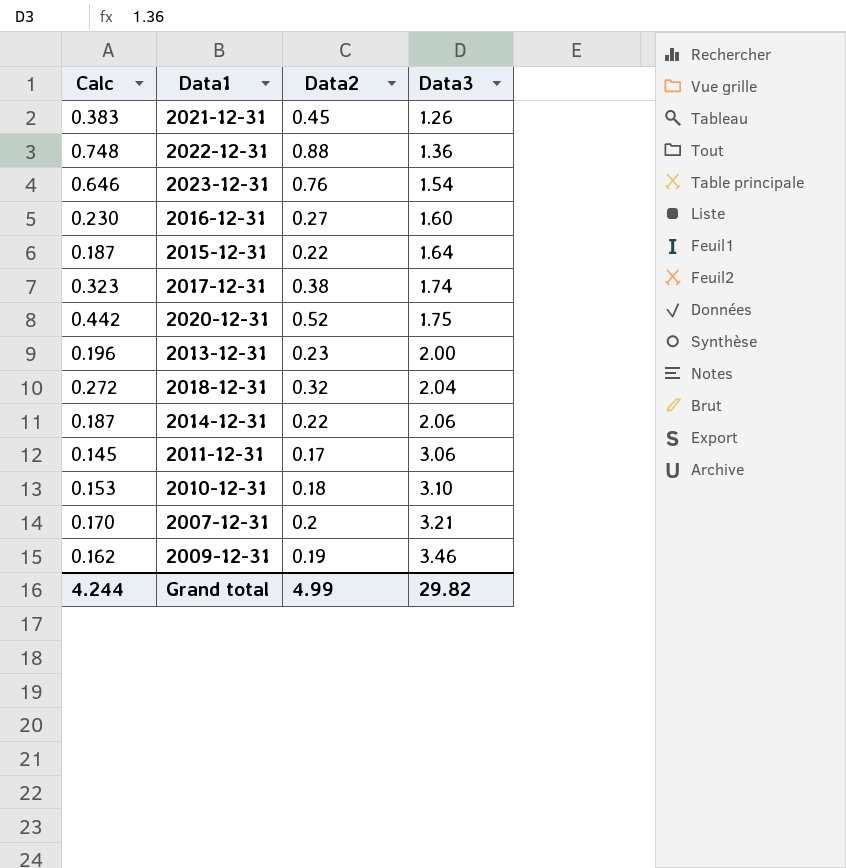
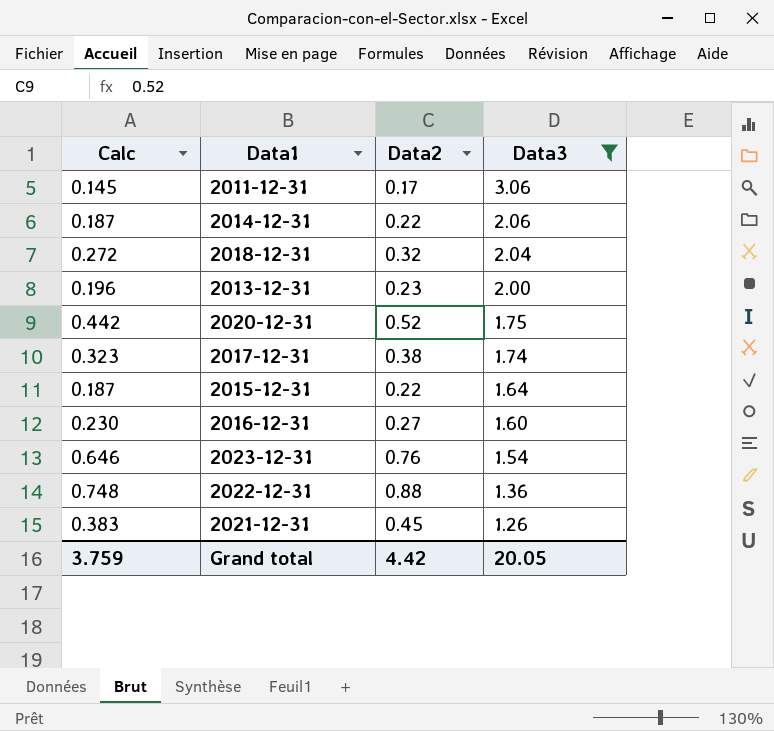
filter: none -> Data3 <= 3.06
row order: Data3 ascending -> Data3 descending
Grand total | Calc: 4.244 -> 3.759
Grand total | Data2: 4.99 -> 4.42
Grand total | Data3: 29.82 -> 20.05

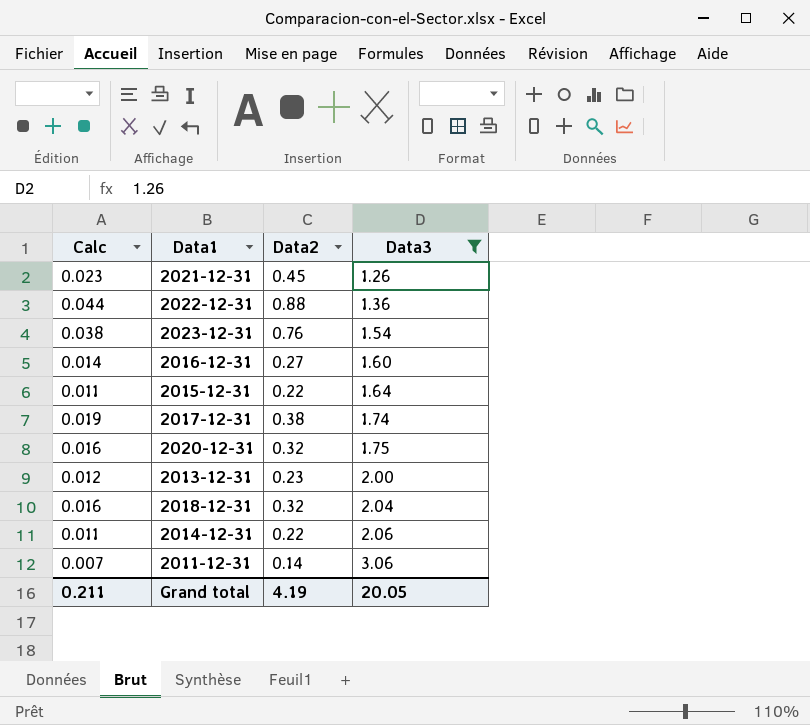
row order: Data3 descending -> Data3 ascending
column Calc | formula: [Data2] * 0.85 -> [Data2] * 0.05
2020-12-31 | Data2: 0.52 -> 0.32
2011-12-31 | Data2: 0.17 -> 0.14
Grand total | Calc: 3.759 -> 0.211
Grand total | Data2: 4.42 -> 4.19

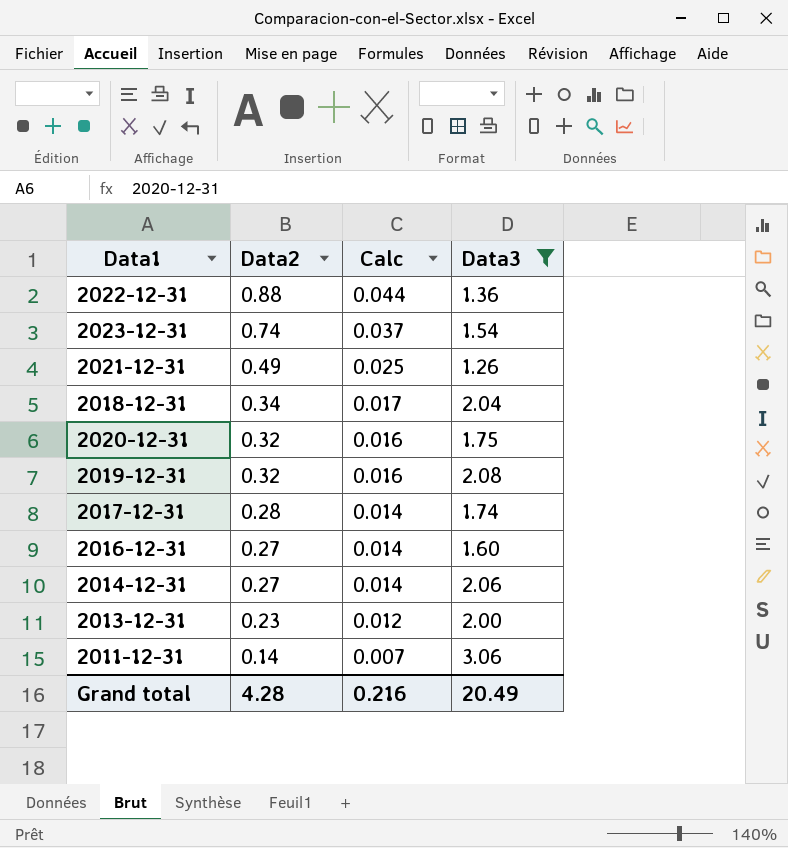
row order: Data3 ascending -> Data2 descending
column Calc | position: 1 -> 3
row 2015-12-31: 0.011 | 0.22 | 1.64 -> none
2023-12-31 | Data2: 0.76 -> 0.74
2023-12-31 | Calc: 0.038 -> 0.037
2021-12-31 | Data2: 0.45 -> 0.49
2021-12-31 | Calc: 0.023 -> 0.025
2018-12-31 | Data2: 0.32 -> 0.34
2018-12-31 | Calc: 0.016 -> 0.017
row 2019-12-31: none -> 0.32 | 0.016 | 2.08
2017-12-31 | Data2: 0.38 -> 0.28
2017-12-31 | Calc: 0.019 -> 0.014
2014-12-31 | Data2: 0.22 -> 0.27
2014-12-31 | Calc: 0.011 -> 0.014
Grand total | Data2: 4.19 -> 4.28
Grand total | Calc: 0.211 -> 0.216
Grand total | Data3: 20.05 -> 20.49

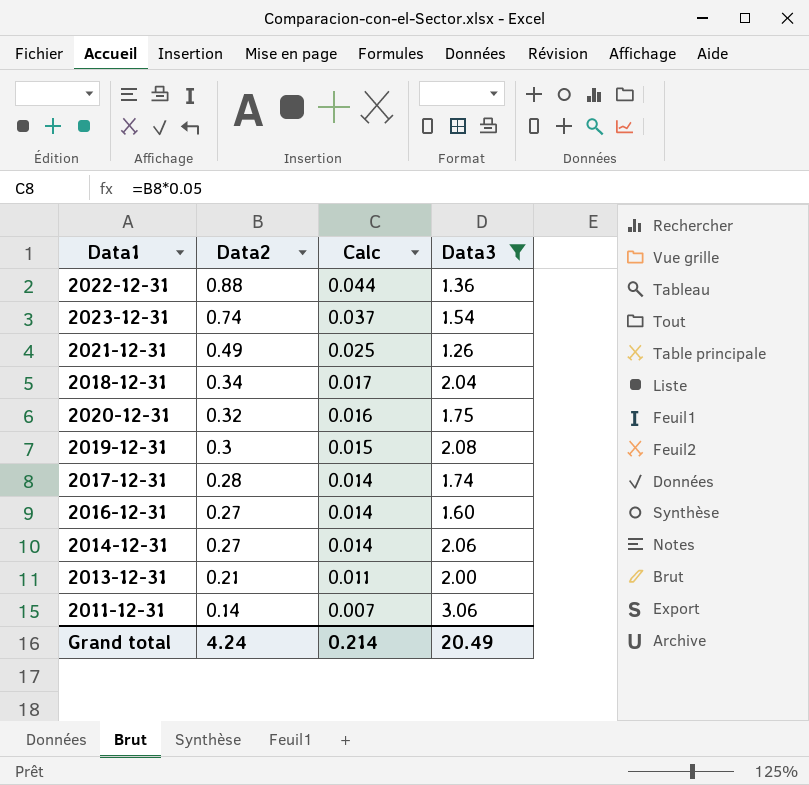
2019-12-31 | Data2: 0.32 -> 0.3
2019-12-31 | Calc: 0.016 -> 0.015
2013-12-31 | Data2: 0.23 -> 0.21
2013-12-31 | Calc: 0.012 -> 0.011
Grand total | Data2: 4.28 -> 4.24
Grand total | Calc: 0.216 -> 0.214

